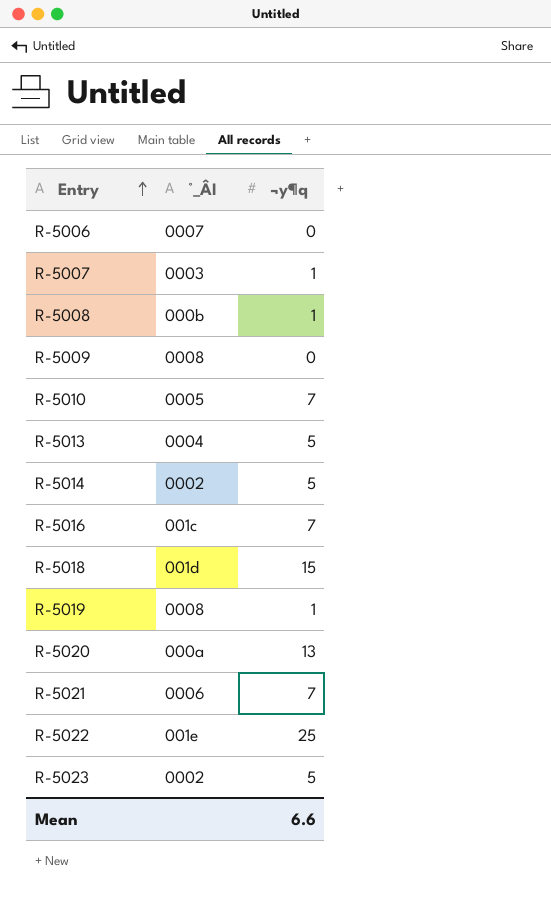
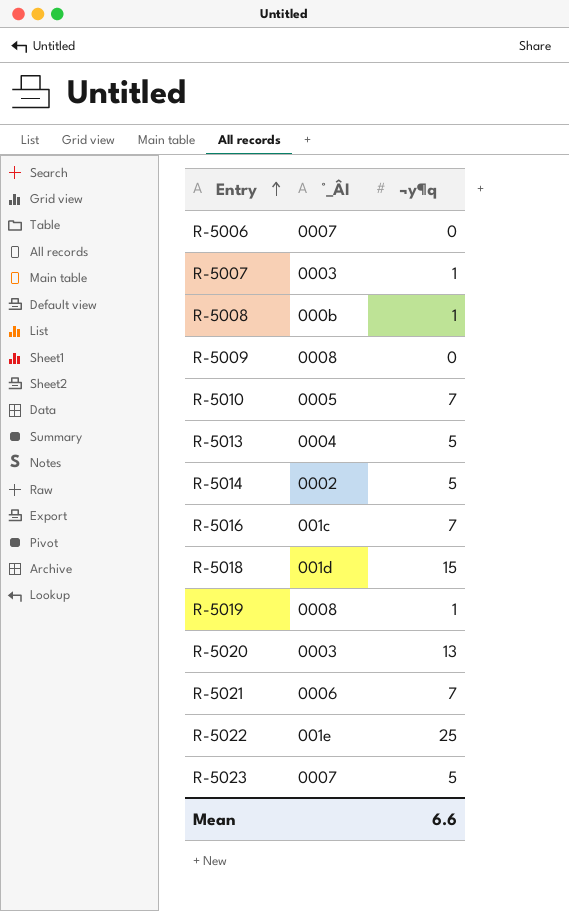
R-5020 | °_ÂI: 000a -> 0003
R-5023 | °_ÂI: 0002 -> 0007

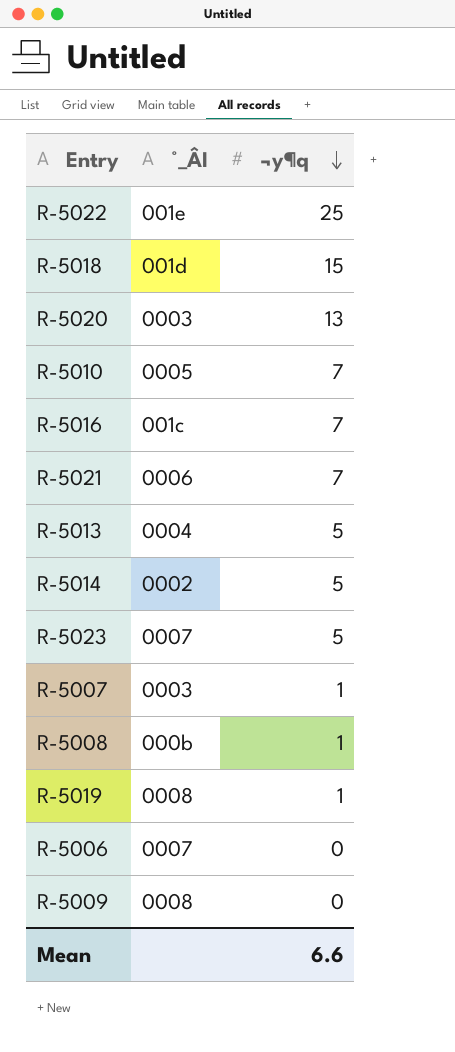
row order: Entry ascending -> ¬y¶q descending

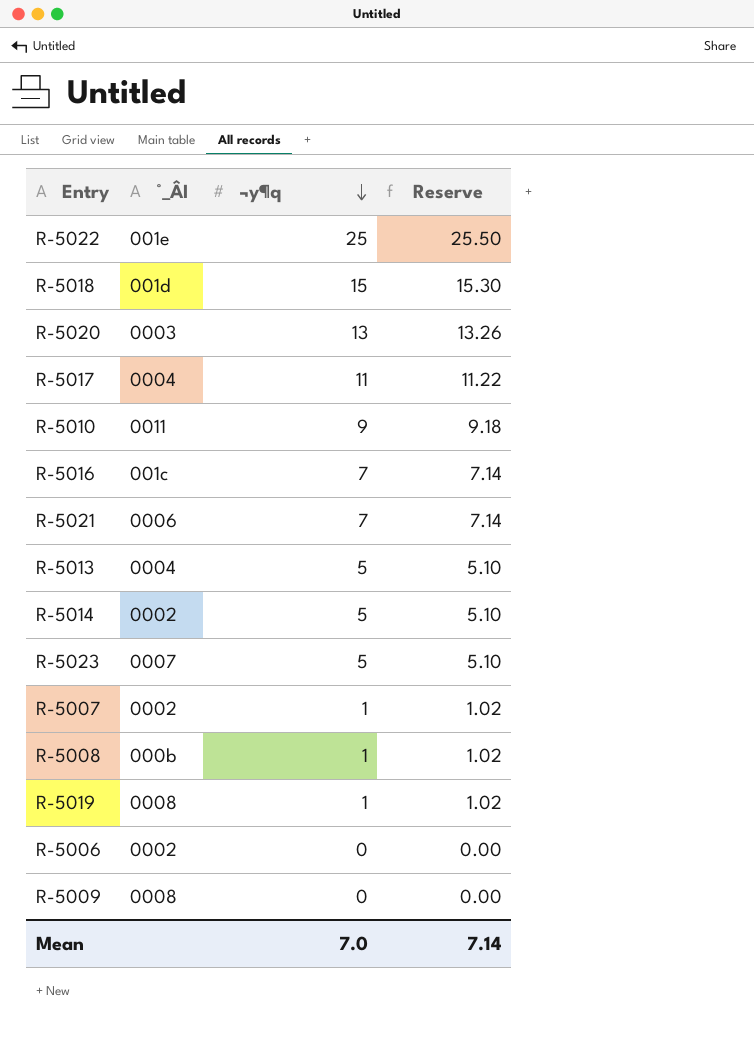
column Reserve | formula: none -> [¬y¶q] * 1.02
row R-5017: none -> 0004 | 11 | 11.22
R-5010 | °_ÂI: 0005 -> 0011
R-5010 | ¬y¶q: 7 -> 9
R-5007 | °_ÂI: 0003 -> 0002
R-5006 | °_ÂI: 0007 -> 0002
Mean | ¬y¶q: 6.6 -> 7.0

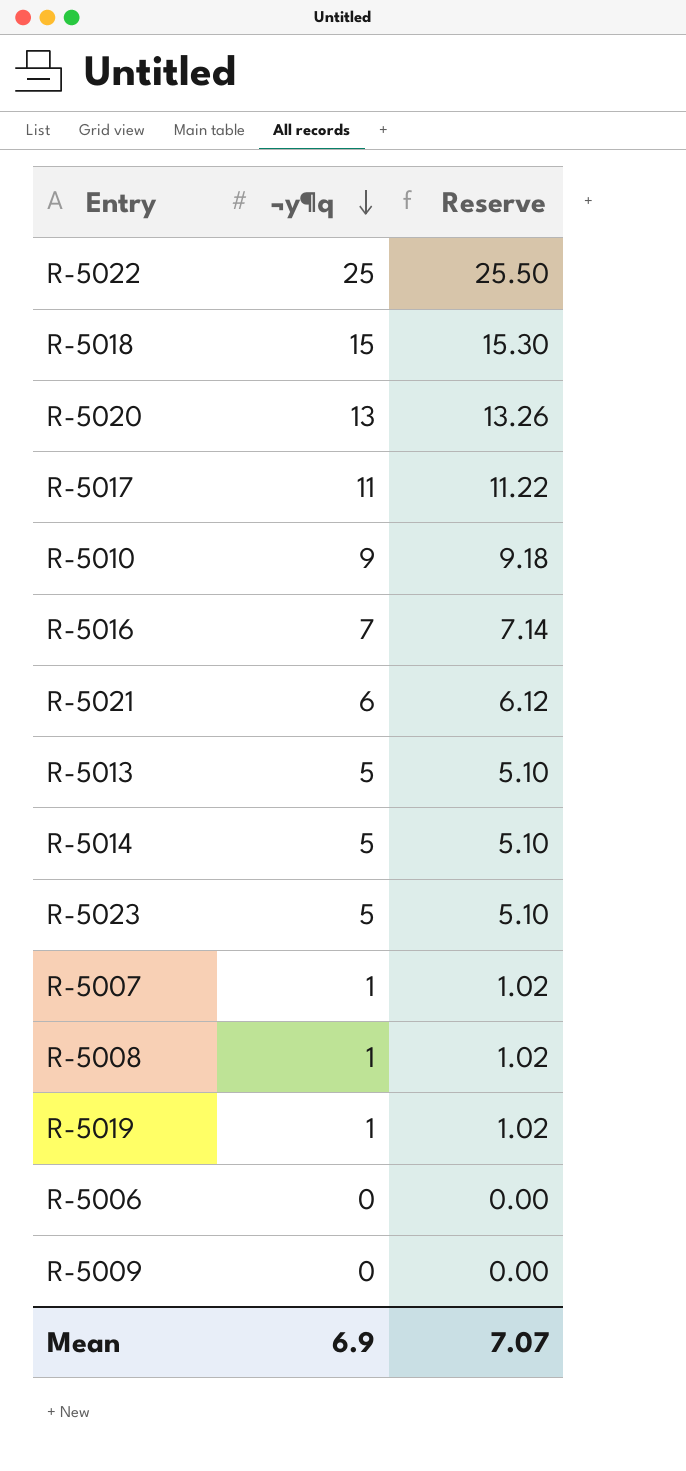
column °_ÂI | position: 2 -> none
R-5021 | ¬y¶q: 7 -> 6
R-5021 | Reserve: 7.14 -> 6.12
Mean | ¬y¶q: 7.0 -> 6.9
Mean | Reserve: 7.14 -> 7.07

